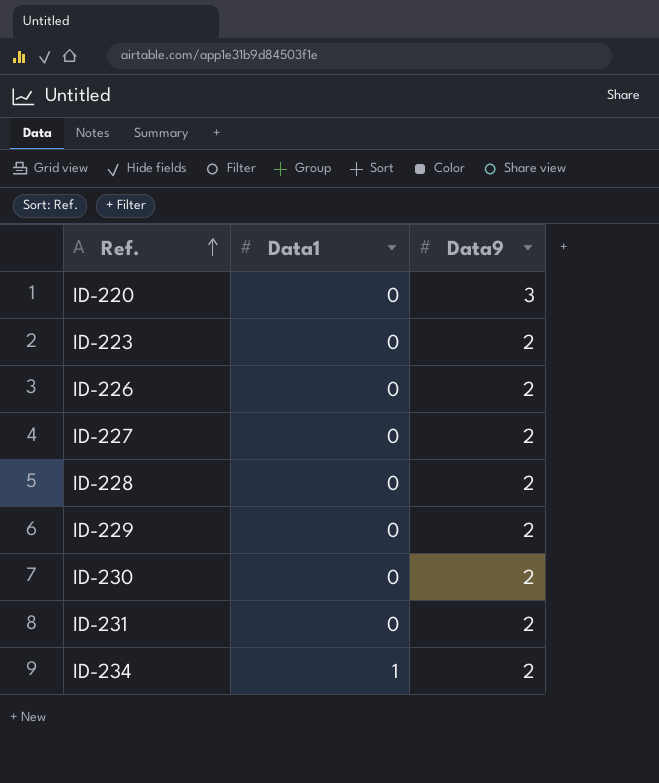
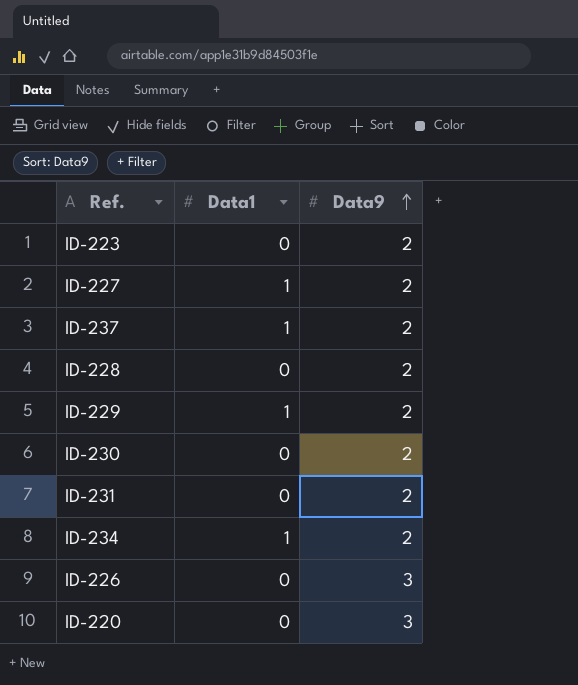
row order: Ref. ascending -> Data9 ascending
ID-227 | Data1: 0 -> 1
row ID-237: none -> 1 | 2
ID-229 | Data1: 0 -> 1
ID-226 | Data9: 2 -> 3

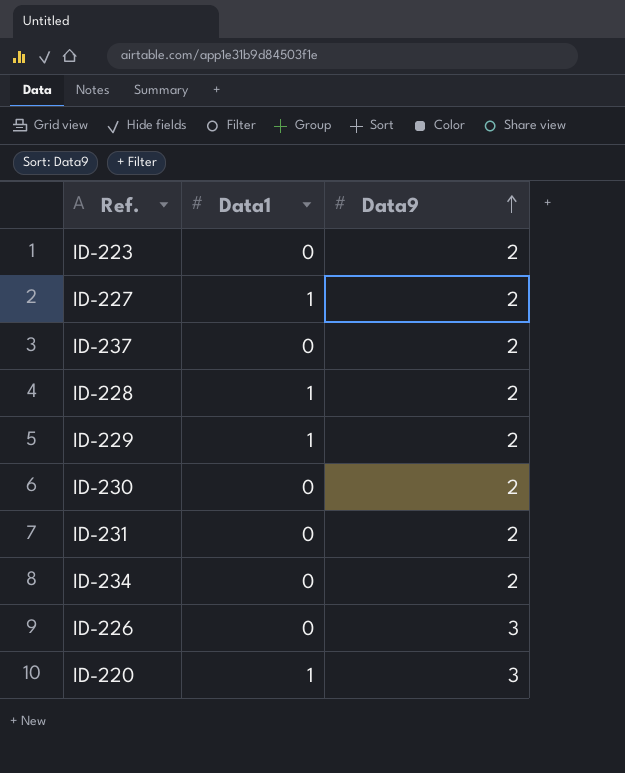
ID-237 | Data1: 1 -> 0
ID-228 | Data1: 0 -> 1
ID-234 | Data1: 1 -> 0
ID-220 | Data1: 0 -> 1

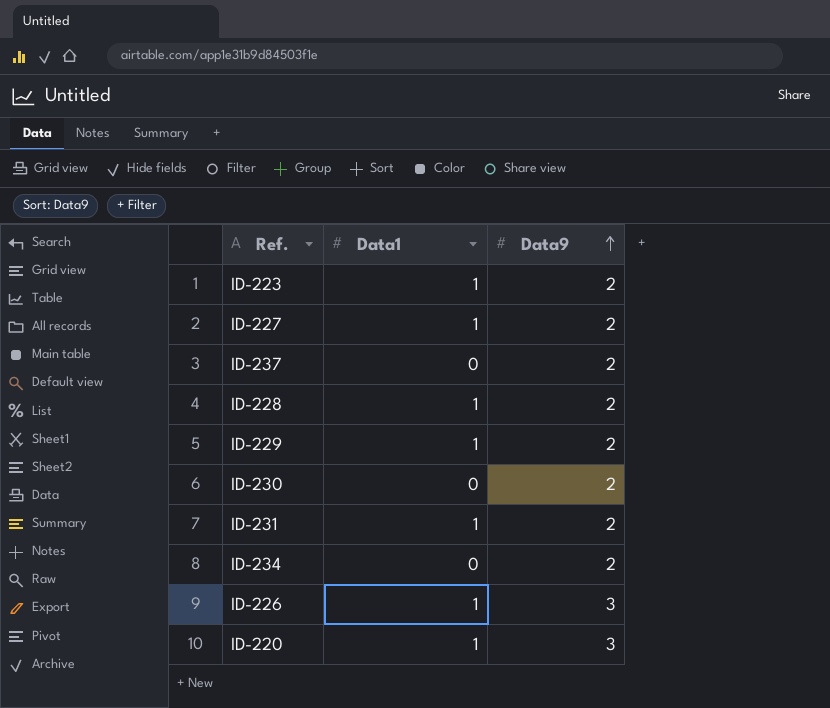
ID-223 | Data1: 0 -> 1
ID-231 | Data1: 0 -> 1
ID-226 | Data1: 0 -> 1

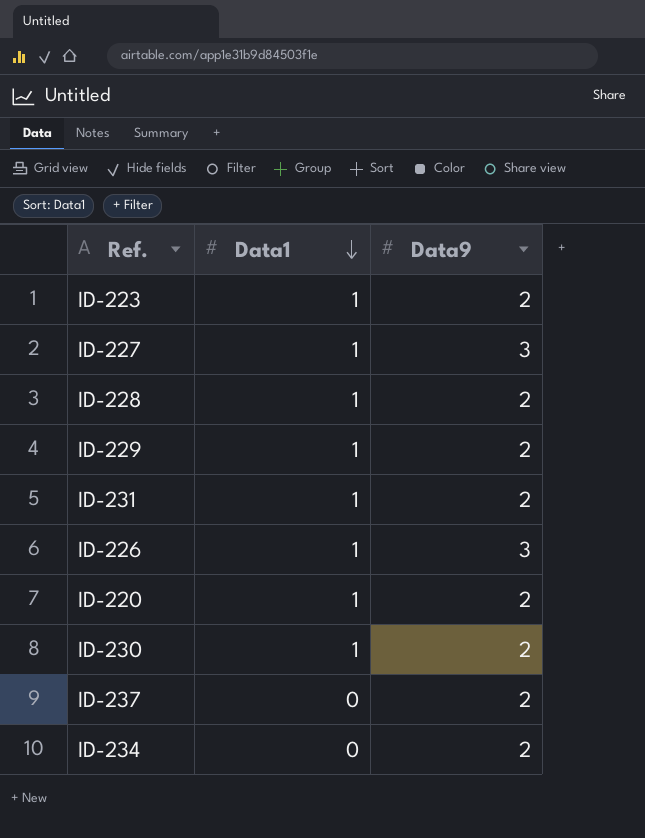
row order: Data9 ascending -> Data1 descending
ID-227 | Data9: 2 -> 3
ID-220 | Data9: 3 -> 2
ID-230 | Data1: 0 -> 1

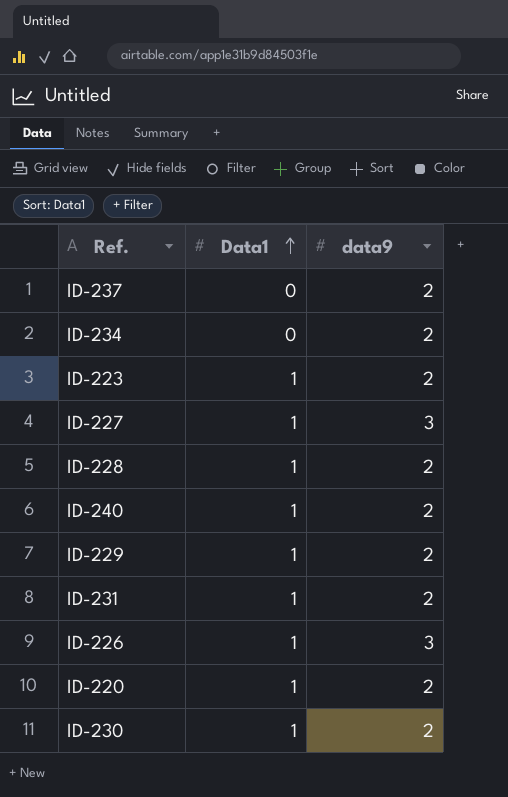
row order: Data1 descending -> Data1 ascending
column name: Data9 -> data9
row ID-240: none -> 1 | 2

